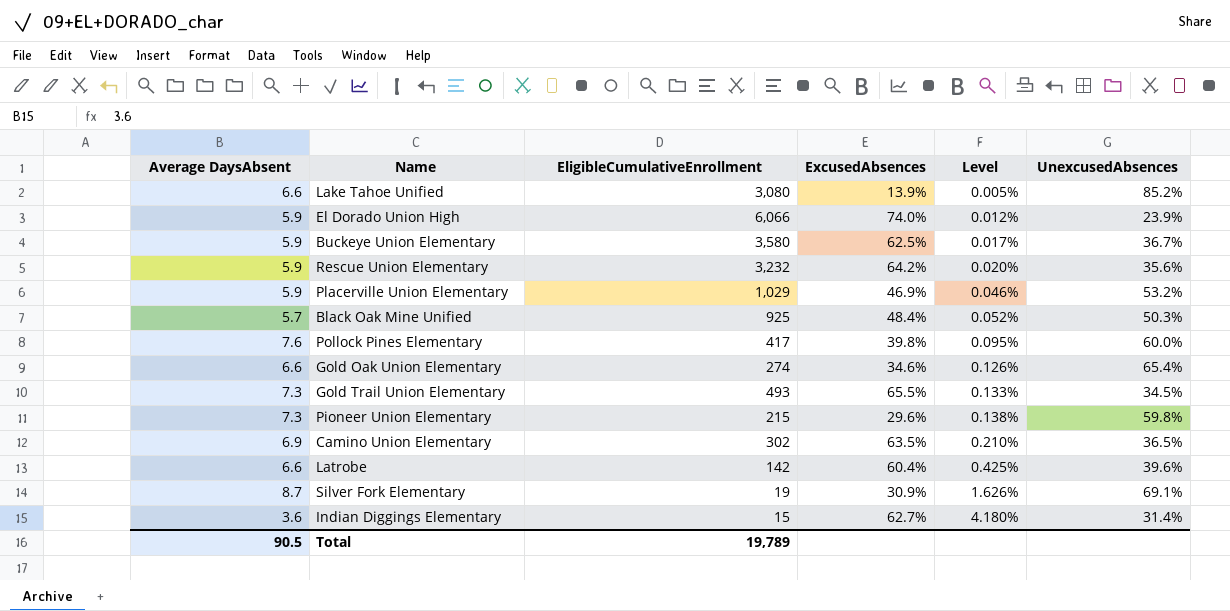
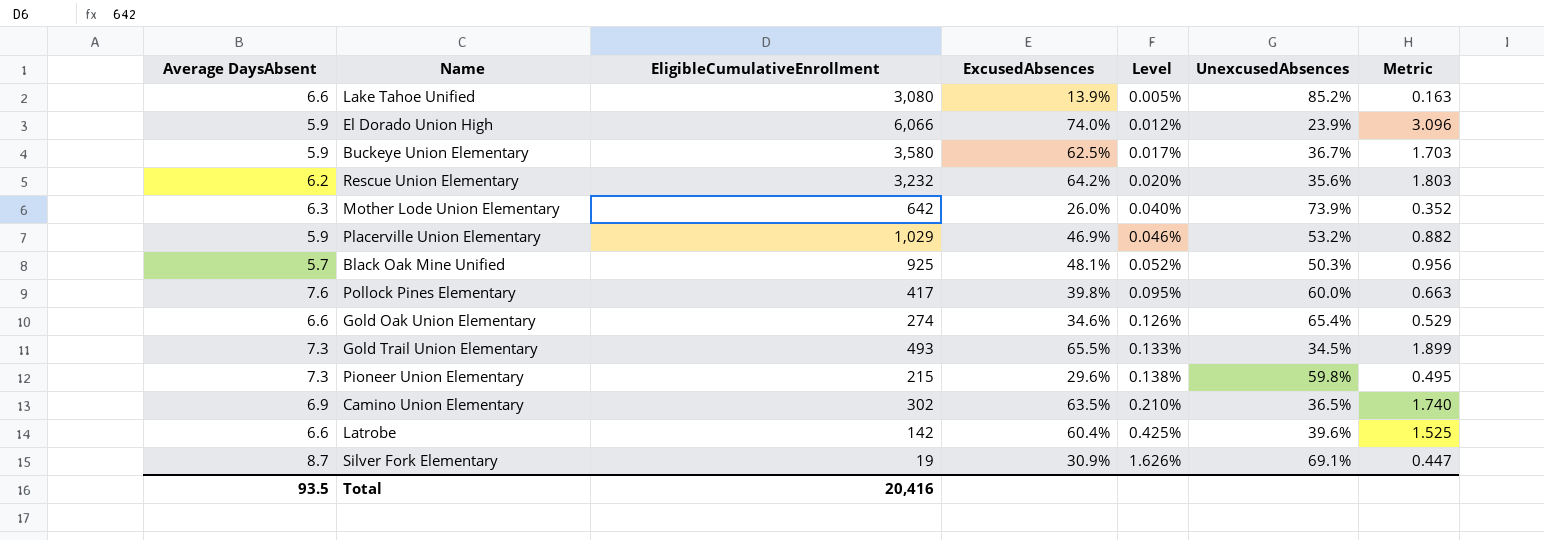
column Metric | formula: none -> [ExcusedAbsences] / [UnexcusedAbsences]
row Indian Diggings Elementary: 3.6 | 15 | 62.7% | 4.180% | 31.4% -> none
Rescue Union Elementary | Average DaysAbsent: 5.9 -> 6.2
row Mother Lode Union Elementary: none -> 6.3 | 642 | 26.0% | 0.040% | 73.9% | 0.352
Black Oak Mine Unified | ExcusedAbsences: 48.4% -> 48.1%
Total | Average DaysAbsent: 90.5 -> 93.5
Total | EligibleCumulativeEnrollment: 19,789 -> 20,416

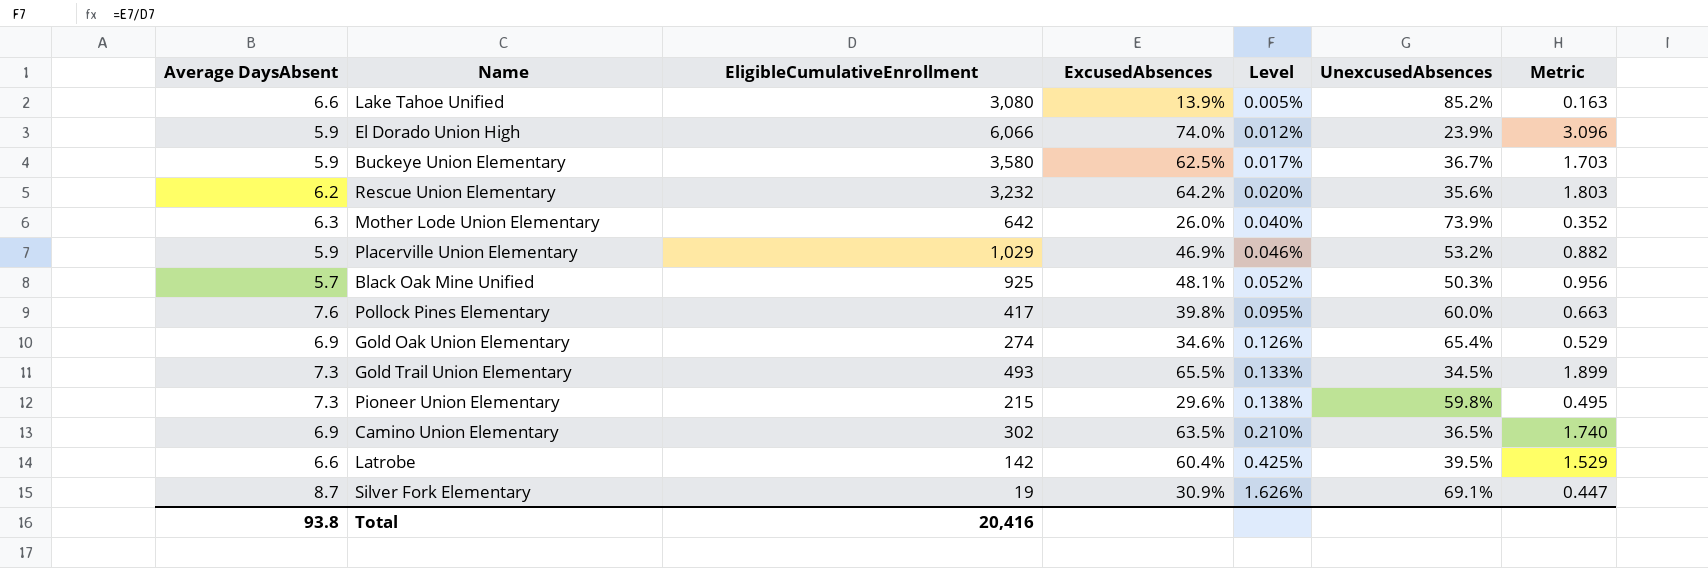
Gold Oak Union Elementary | Average DaysAbsent: 6.6 -> 6.9
Latrobe | UnexcusedAbsences: 39.6% -> 39.5%
Latrobe | Metric: 1.525 -> 1.529
Total | Average DaysAbsent: 93.5 -> 93.8

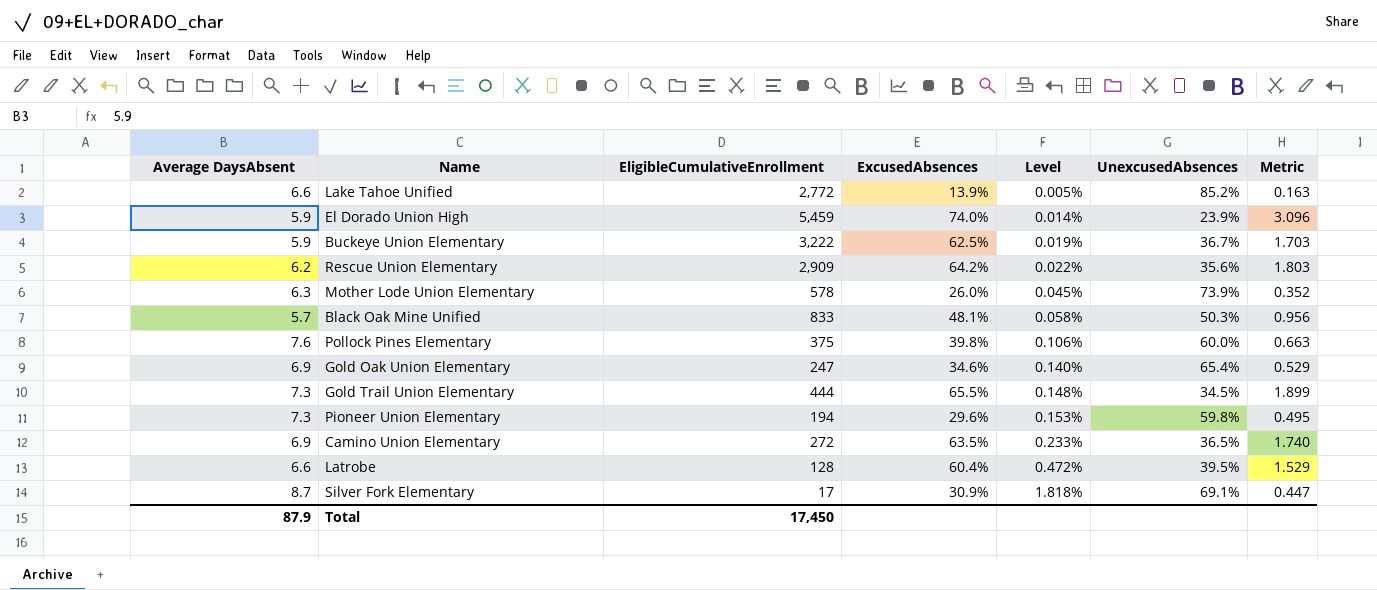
row Placerville Union Elementary: 5.9 | 1,029 | 46.9% | 0.046% | 53.2% | 0.882 -> none
Lake Tahoe Unified | EligibleCumulativeEnrollment: 3,080 -> 2,772
El Dorado Union High | EligibleCumulativeEnrollment: 6,066 -> 5,459
El Dorado Union High | Level: 0.012% -> 0.014%
Buckeye Union Elementary | EligibleCumulativeEnrollment: 3,580 -> 3,222
Buckeye Union Elementary | Level: 0.017% -> 0.019%
Rescue Union Elementary | EligibleCumulativeEnrollment: 3,232 -> 2,909
Rescue Union Elementary | Level: 0.020% -> 0.022%
Mother Lode Union Elementary | EligibleCumulativeEnrollment: 642 -> 578
Mother Lode Union Elementary | Level: 0.040% -> 0.045%
Black Oak Mine Unified | EligibleCumulativeEnrollment: 925 -> 833
Black Oak Mine Unified | Level: 0.052% -> 0.058%
Pollock Pines Elementary | EligibleCumulativeEnrollment: 417 -> 375
Pollock Pines Elementary | Level: 0.095% -> 0.106%
Gold Oak Union Elementary | EligibleCumulativeEnrollment: 274 -> 247
Gold Oak Union Elementary | Level: 0.126% -> 0.140%
Gold Trail Union Elementary | EligibleCumulativeEnrollment: 493 -> 444
Gold Trail Union Elementary | Level: 0.133% -> 0.148%
Pioneer Union Elementary | EligibleCumulativeEnrollment: 215 -> 194
Pioneer Union Elementary | Level: 0.138% -> 0.153%
Camino Union Elementary | EligibleCumulativeEnrollment: 302 -> 272
Camino Union Elementary | Level: 0.210% -> 0.233%
Latrobe | EligibleCumulativeEnrollment: 142 -> 128
Latrobe | Level: 0.425% -> 0.472%
Silver Fork Elementary | EligibleCumulativeEnrollment: 19 -> 17
Silver Fork Elementary | Level: 1.626% -> 1.818%
Total | Average DaysAbsent: 93.8 -> 87.9
Total | EligibleCumulativeEnrollment: 20,416 -> 17,450

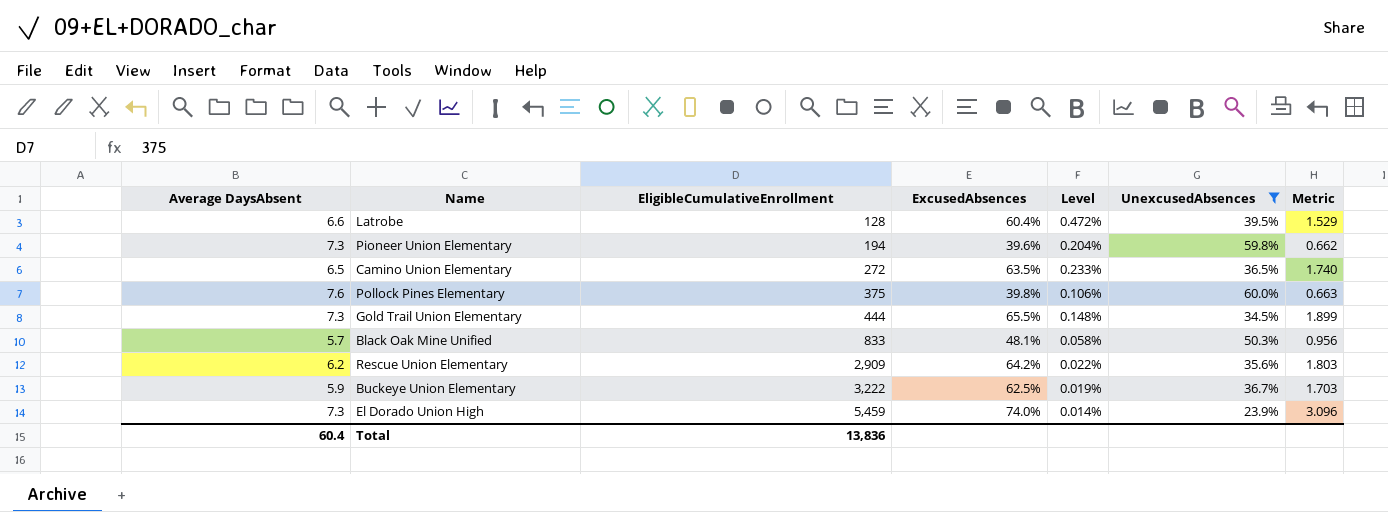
filter: none -> UnexcusedAbsences <= 60.0%
row order: Level ascending -> EligibleCumulativeEnrollment ascending
Pioneer Union Elementary | ExcusedAbsences: 29.6% -> 39.6%
Pioneer Union Elementary | Level: 0.153% -> 0.204%
Pioneer Union Elementary | Metric: 0.495 -> 0.662
Camino Union Elementary | Average DaysAbsent: 6.9 -> 6.5
El Dorado Union High | Average DaysAbsent: 5.9 -> 7.3
Total | Average DaysAbsent: 87.9 -> 60.4
Total | EligibleCumulativeEnrollment: 17,450 -> 13,836

